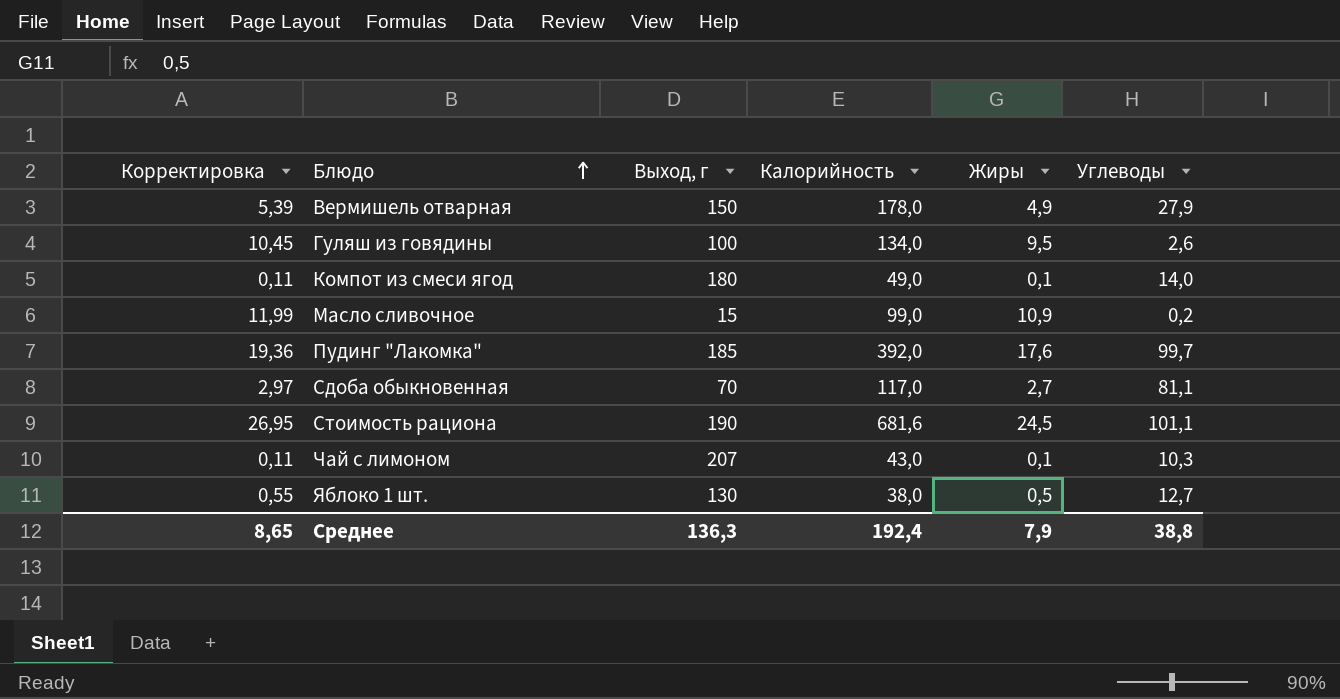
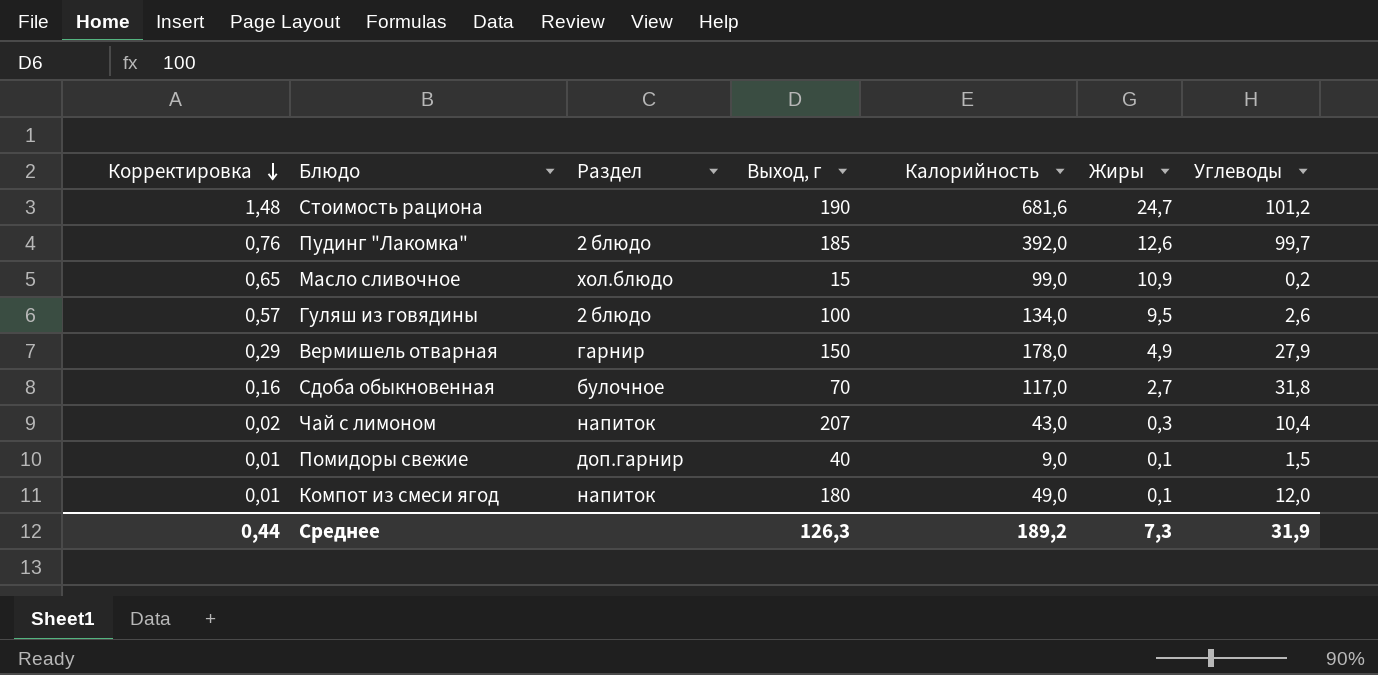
row order: Блюдо ascending -> Корректировка descending
column Корректировка | formula: [Жиры] * 1,1 -> [Жиры] * 0,06
column Раздел | position: none -> 3
row Яблоко 1 шт.: 0,55 | 130 | 38,0 | 0,5 | 12,7 -> none
Стоимость рациона | Жиры: 24,5 -> 24,7
Стоимость рациона | Углеводы: 101,1 -> 101,2
Пудинг "Лакомка" | Жиры: 17,6 -> 12,6
Сдоба обыкновенная | Углеводы: 81,1 -> 31,8
Чай с лимоном | Жиры: 0,1 -> 0,3
Чай с лимоном | Углеводы: 10,3 -> 10,4
row Помидоры свежие: none -> 0,01 | доп.гарнир | 40 | 9,0 | 0,1 | 1,5
Компот из смеси ягод | Углеводы: 14,0 -> 12,0
Среднее | Корректировка: 8,65 -> 0,44
Среднее | Выход, г: 136,3 -> 126,3
Среднее | Калорийность: 192,4 -> 189,2
Среднее | Жиры: 7,9 -> 7,3
Среднее | Углеводы: 38,8 -> 31,9

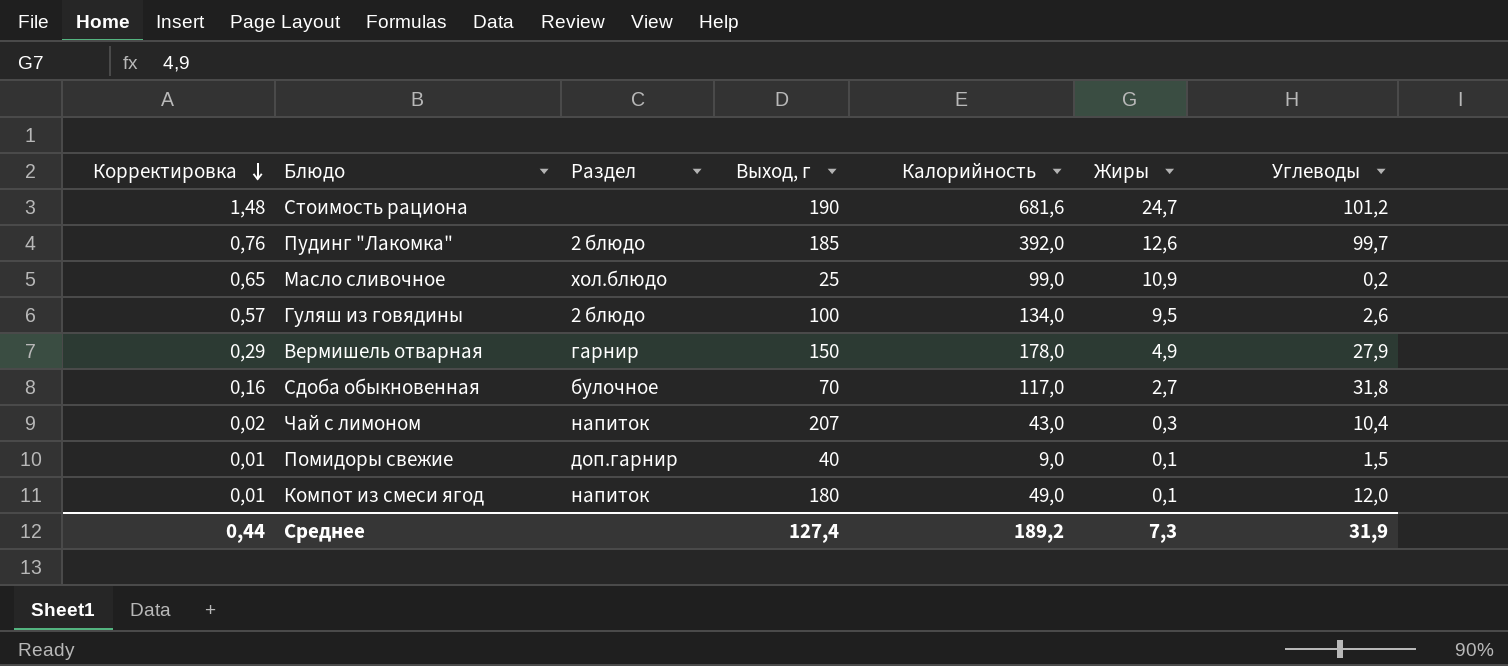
Масло сливочное | Выход, г: 15 -> 25
Среднее | Выход, г: 126,3 -> 127,4

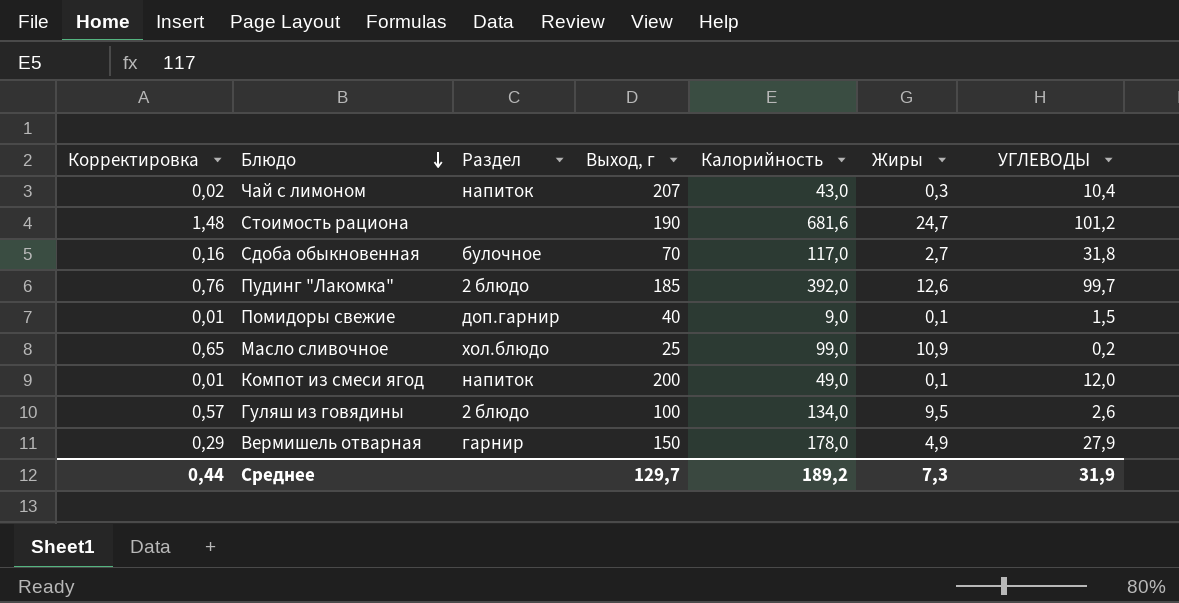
row order: Корректировка descending -> Блюдо descending
column name: Углеводы -> УГЛЕВОДЫ
Компот из смеси ягод | Выход, г: 180 -> 200
Среднее | Выход, г: 127,4 -> 129,7

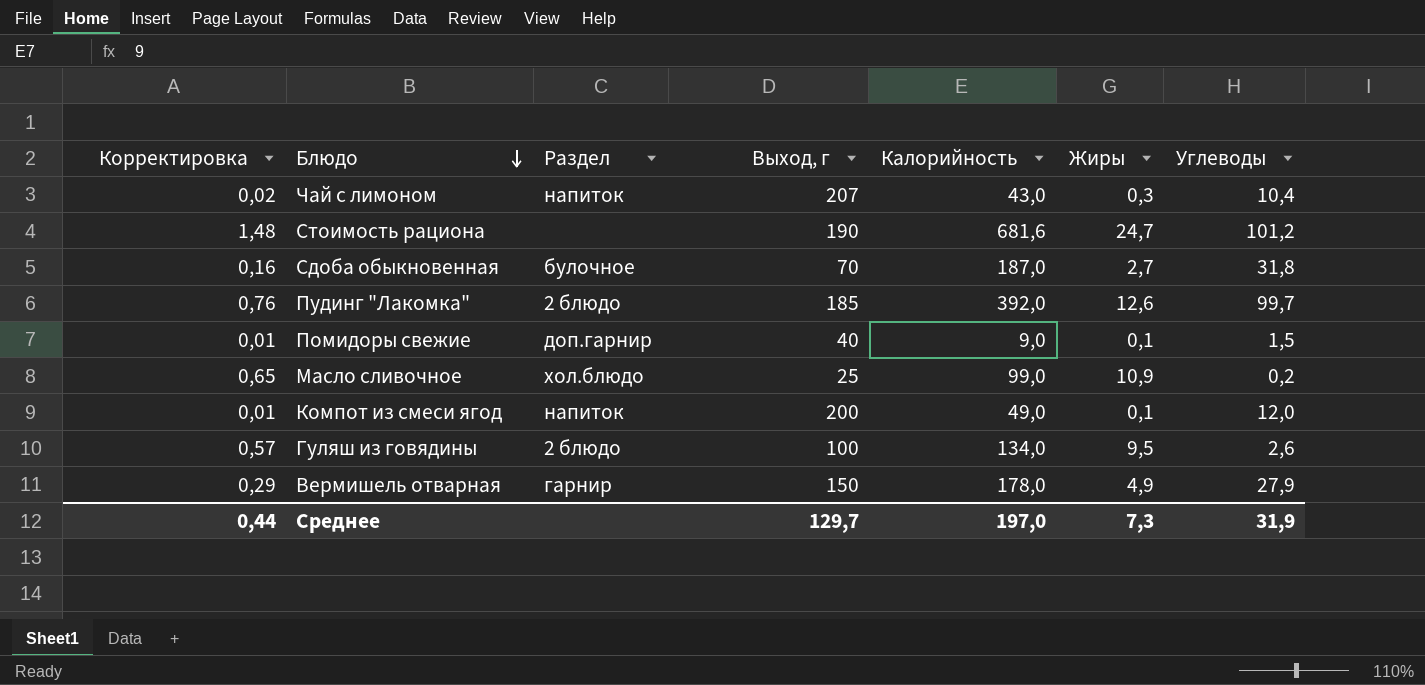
column name: УГЛЕВОДЫ -> Углеводы
Сдоба обыкновенная | Калорийность: 117,0 -> 187,0
Среднее | Калорийность: 189,2 -> 197,0

